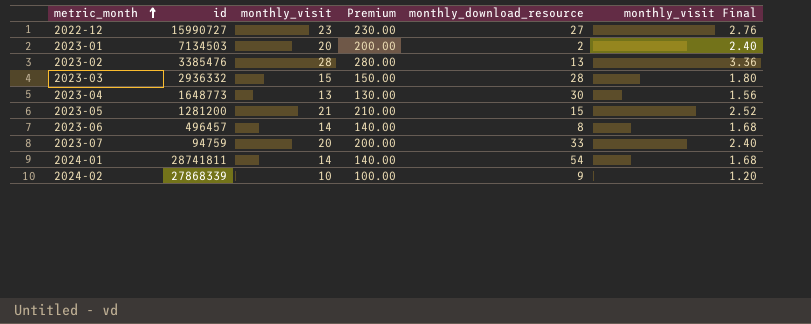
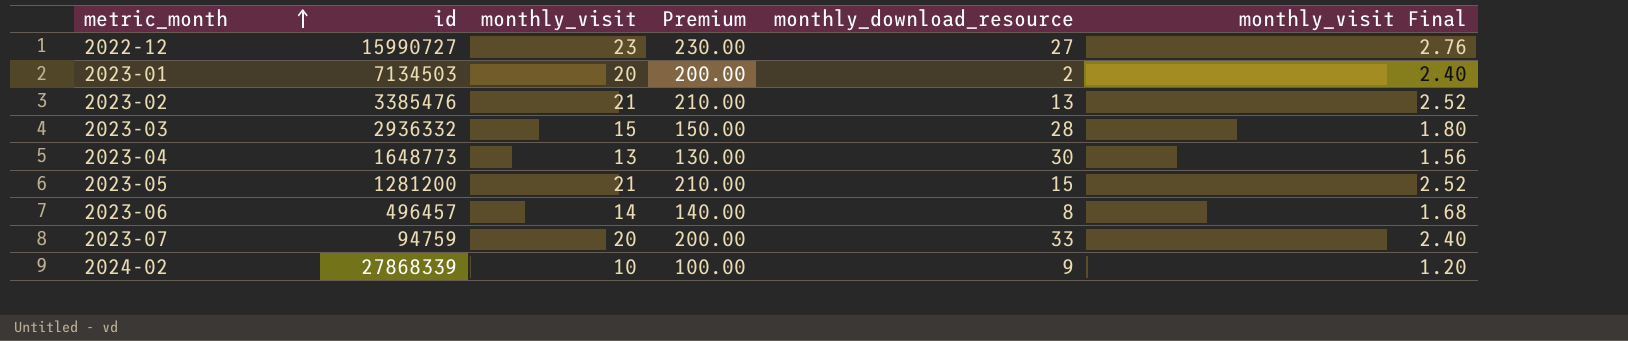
row 2024-01: 28741811 | 14 | 140.00 | 54 | 1.68 -> none
2023-02 | monthly_visit: 28 -> 21
2023-02 | Premium: 280.00 -> 210.00
2023-02 | monthly_visit Final: 3.36 -> 2.52

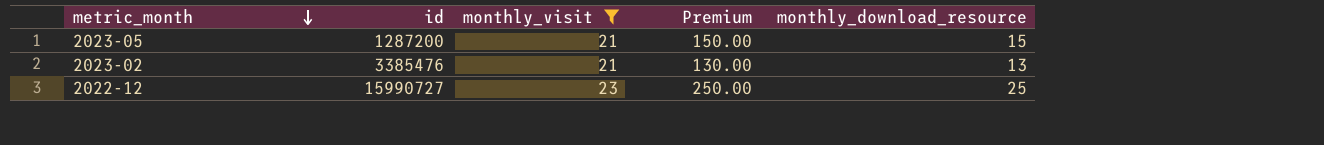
filter: none -> monthly_visit >= 21
row order: metric_month ascending -> metric_month descending
column monthly_visit Final | formula: [monthly_visit] * 0.12 -> none
column Premium | formula: [monthly_visit] * 10 -> [monthly_download_resource] * 10
2023-05 | id: 1281200 -> 1287200
2022-12 | monthly_download_resource: 27 -> 25

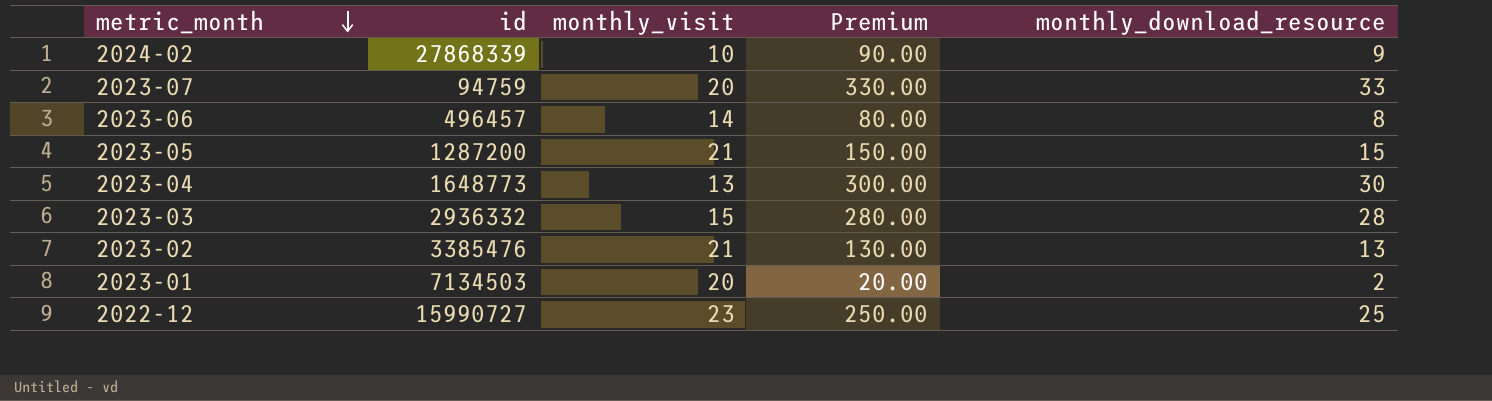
filter: monthly_visit >= 21 -> none

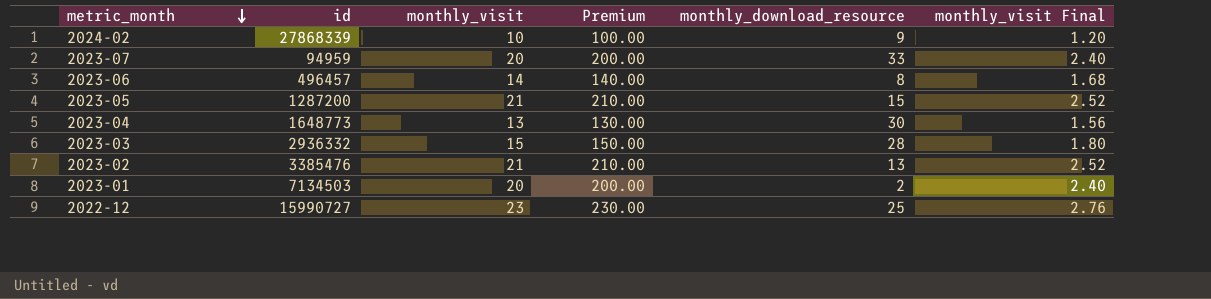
column Premium | formula: [monthly_download_resource] * 10 -> [monthly_visit] * 10
column monthly_visit Final | formula: none -> [monthly_visit] * 0.12
2023-07 | id: 94759 -> 94959

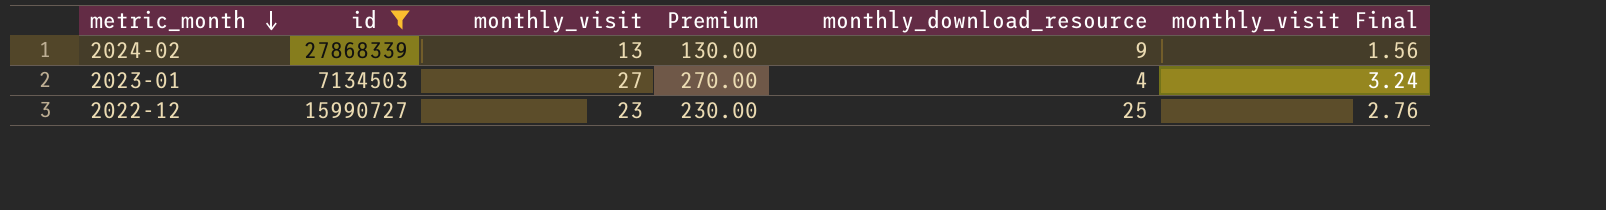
filter: none -> id >= 7134503
2024-02 | monthly_visit: 10 -> 13
2024-02 | Premium: 100.00 -> 130.00
2024-02 | monthly_visit Final: 1.20 -> 1.56
2023-01 | monthly_visit: 20 -> 27
2023-01 | Premium: 200.00 -> 270.00
2023-01 | monthly_download_resource: 2 -> 4
2023-01 | monthly_visit Final: 2.40 -> 3.24

